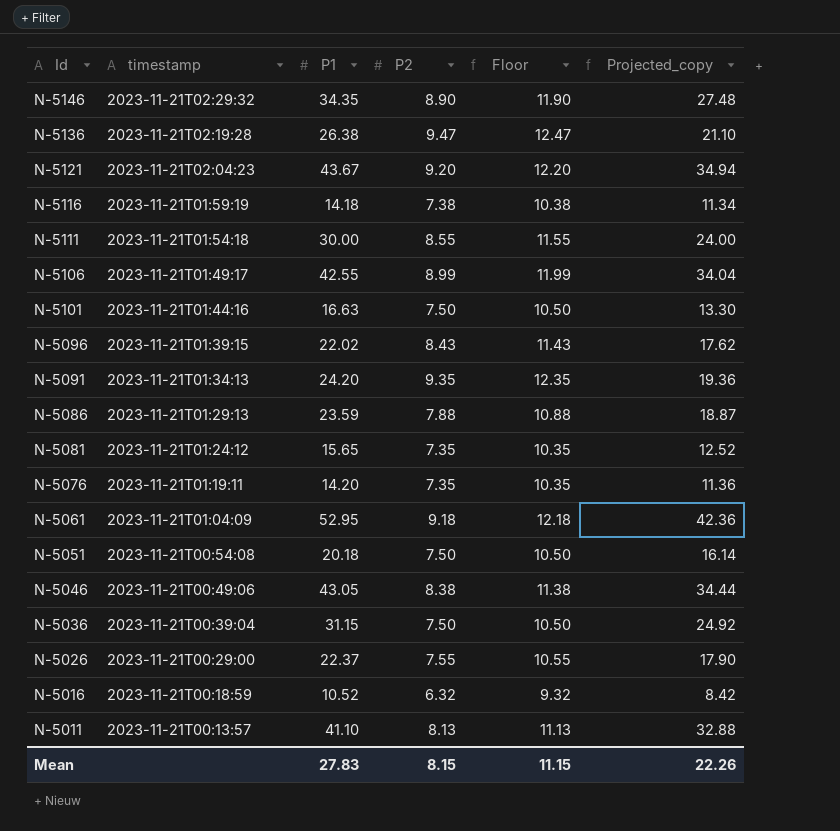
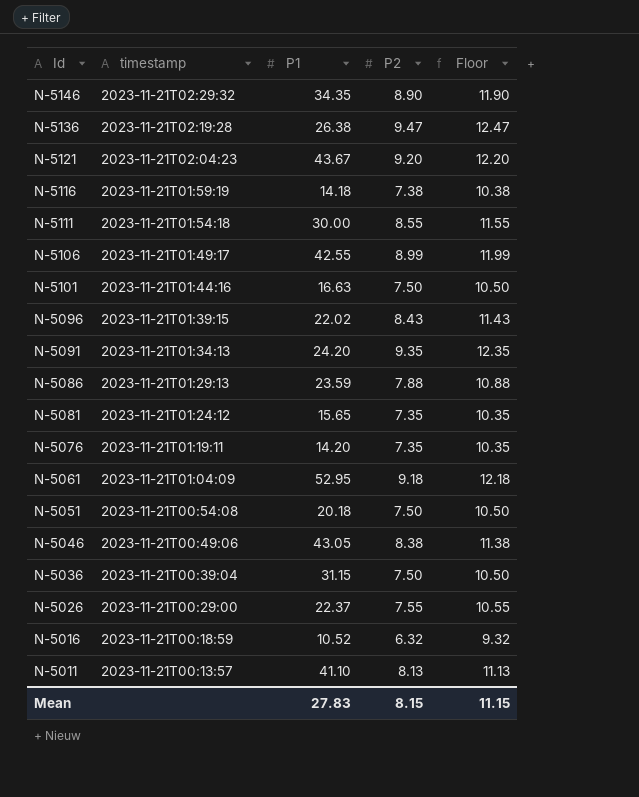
column Projected_copy | formula: [P1] * 0.8 -> none

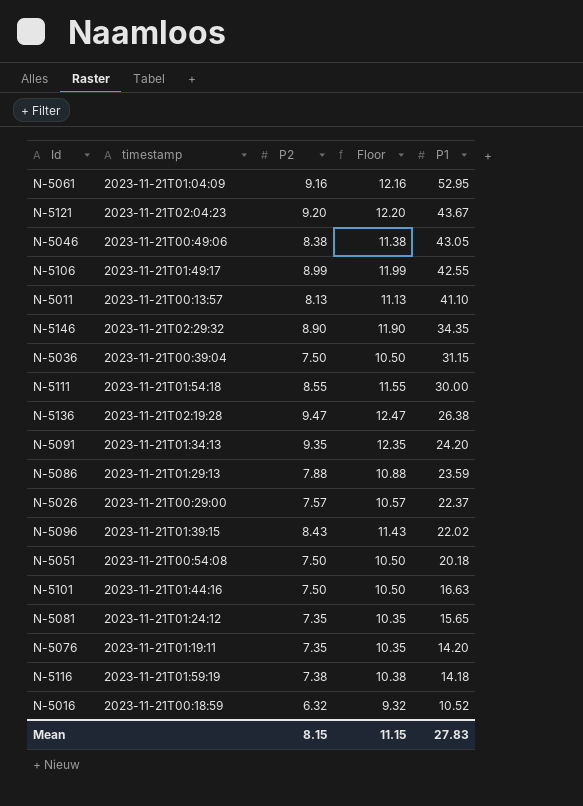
row order: Id descending -> P1 descending
column P1 | position: 3 -> 5
N-5061 | P2: 9.18 -> 9.16
N-5061 | Floor: 12.18 -> 12.16
N-5026 | P2: 7.55 -> 7.57
N-5026 | Floor: 10.55 -> 10.57

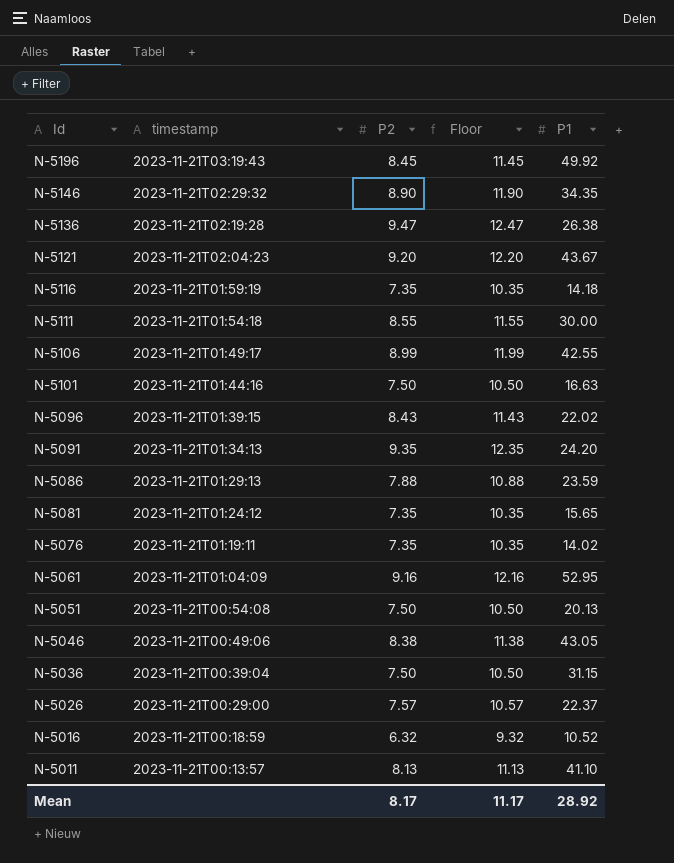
row order: P1 descending -> Id descending
row N-5196: none -> 2023-11-21T03:19:43 | 8.45 | 11.45 | 49.92
N-5116 | P2: 7.38 -> 7.35
N-5116 | Floor: 10.38 -> 10.35
N-5076 | P1: 14.20 -> 14.02
N-5051 | P1: 20.18 -> 20.13
Mean | P2: 8.15 -> 8.17
Mean | Floor: 11.15 -> 11.17
Mean | P1: 27.83 -> 28.92

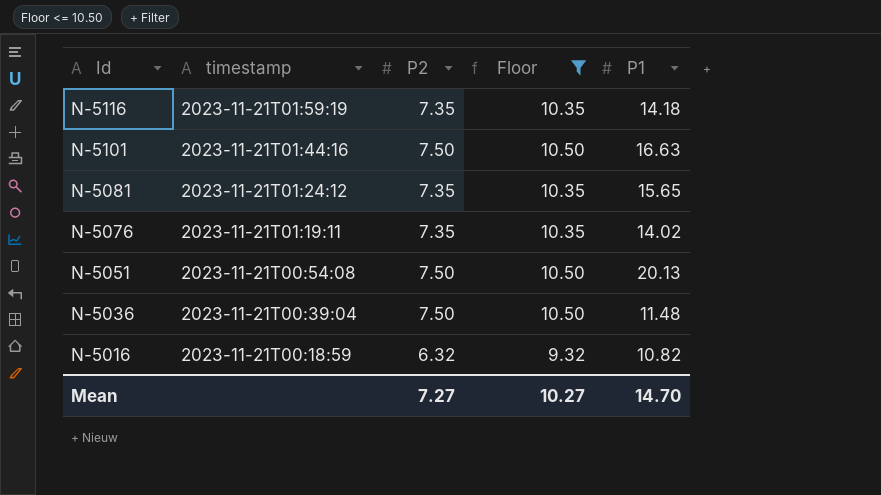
filter: none -> Floor <= 10.50
N-5036 | P1: 31.15 -> 11.48
N-5016 | P1: 10.52 -> 10.82
Mean | P2: 8.17 -> 7.27
Mean | Floor: 11.17 -> 10.27
Mean | P1: 28.92 -> 14.70

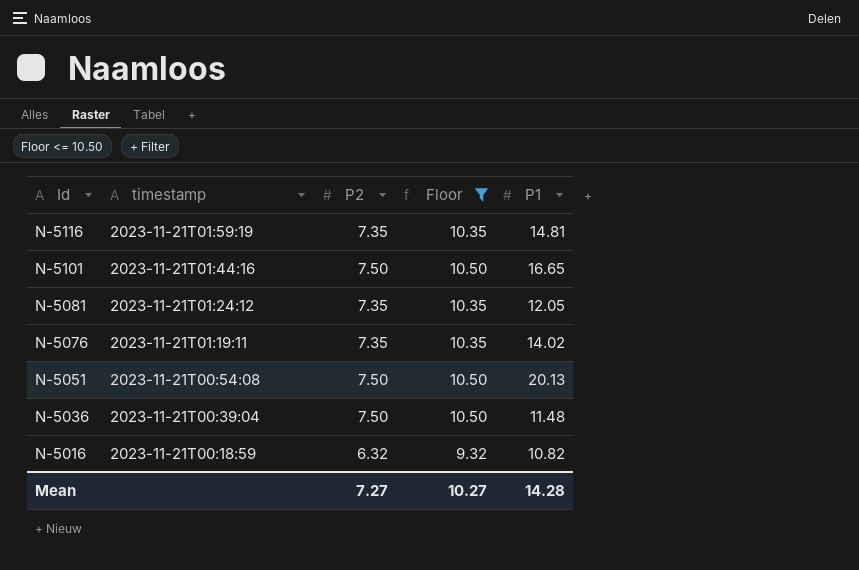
N-5116 | P1: 14.18 -> 14.81
N-5101 | P1: 16.63 -> 16.65
N-5081 | P1: 15.65 -> 12.05
Mean | P1: 14.70 -> 14.28

